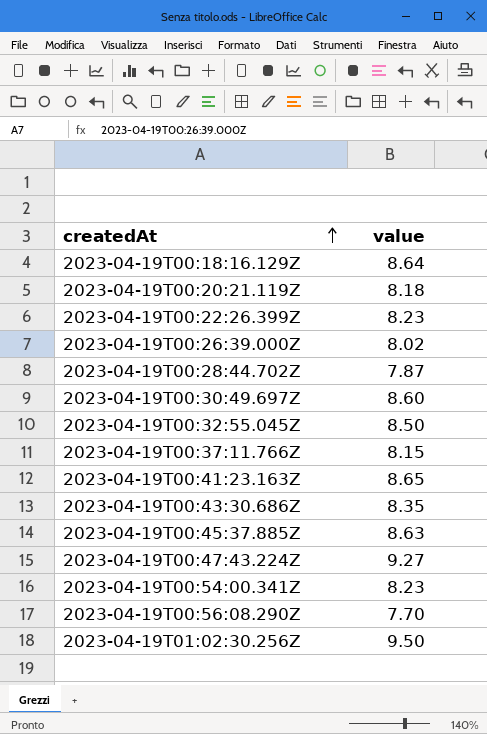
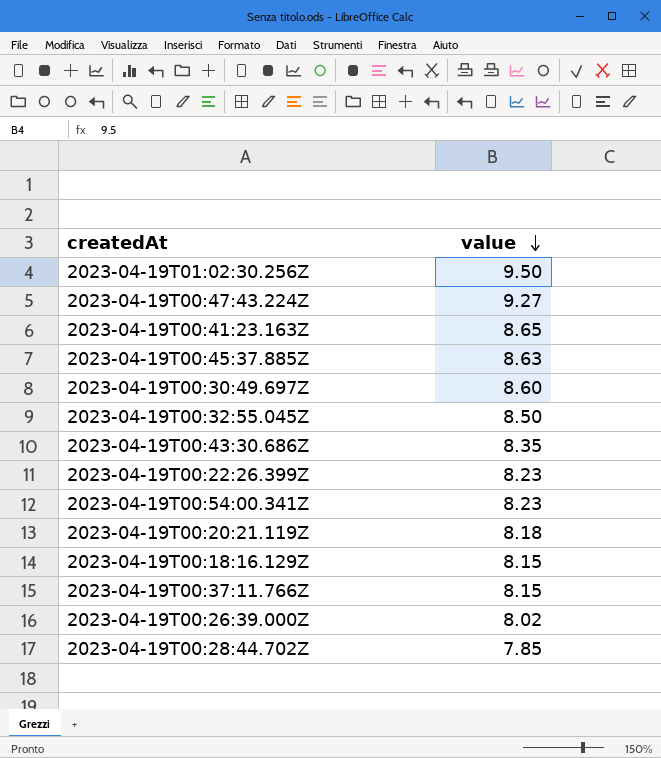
row order: createdAt ascending -> value descending
row 2023-04-19T00:56:08.290Z: 7.70 -> none
2023-04-19T00:18:16.129Z | value: 8.64 -> 8.15
2023-04-19T00:28:44.702Z | value: 7.87 -> 7.85

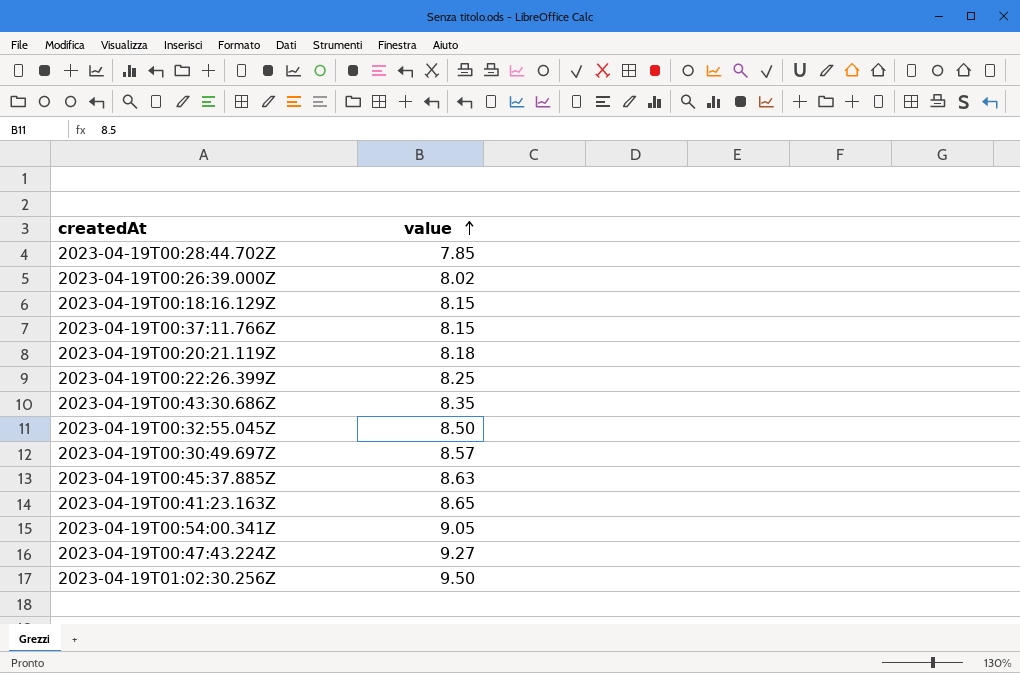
row order: value descending -> value ascending
2023-04-19T00:22:26.399Z | value: 8.23 -> 8.25
2023-04-19T00:30:49.697Z | value: 8.60 -> 8.57
2023-04-19T00:54:00.341Z | value: 8.23 -> 9.05

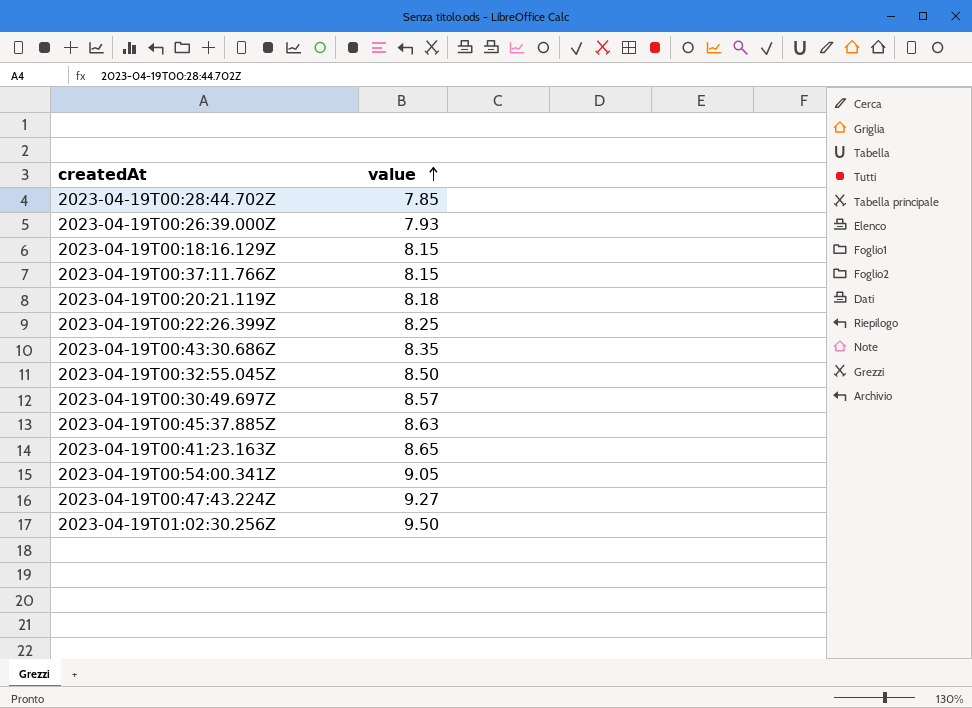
2023-04-19T00:26:39.000Z | value: 8.02 -> 7.93

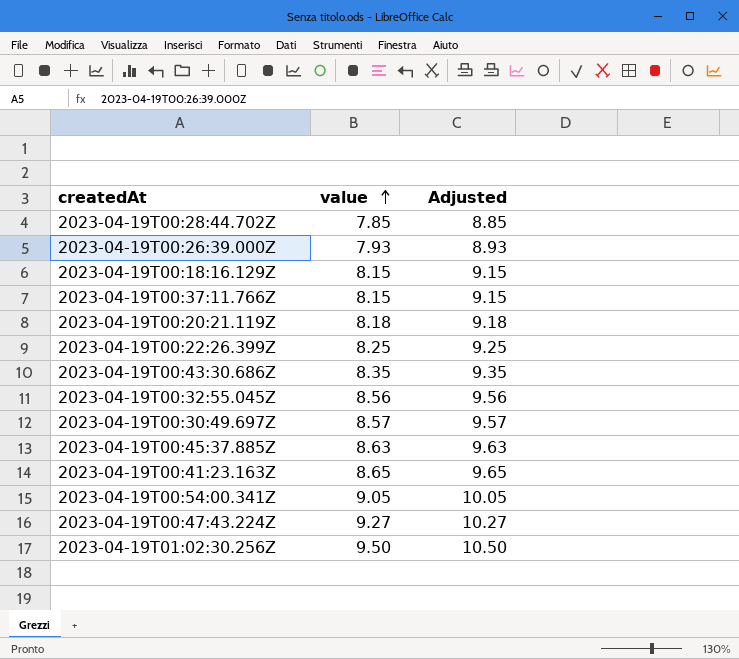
column Adjusted | formula: none -> [value] + 1
2023-04-19T00:32:55.045Z | value: 8.50 -> 8.56

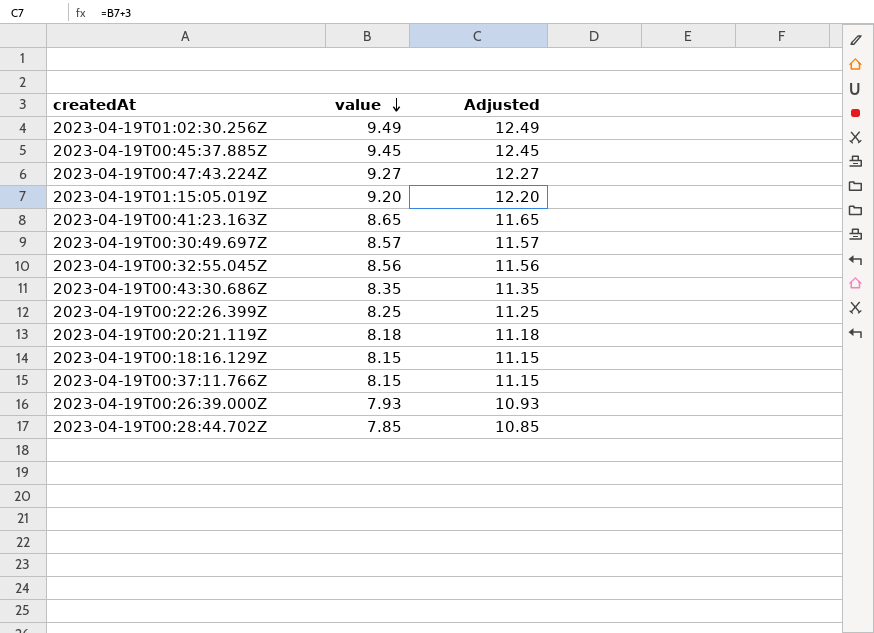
row order: value ascending -> value descending
column Adjusted | formula: [value] + 1 -> [value] + 3
row 2023-04-19T00:54:00.341Z: 9.05 | 10.05 -> none
2023-04-19T01:02:30.256Z | value: 9.50 -> 9.49
2023-04-19T00:45:37.885Z | value: 8.63 -> 9.45
row 2023-04-19T01:15:05.019Z: none -> 9.20 | 12.20

